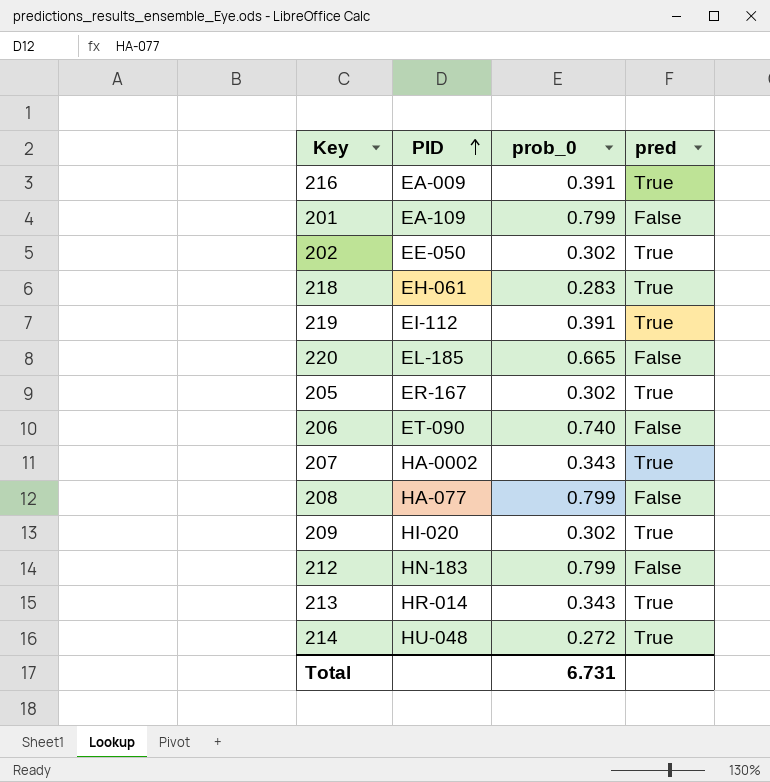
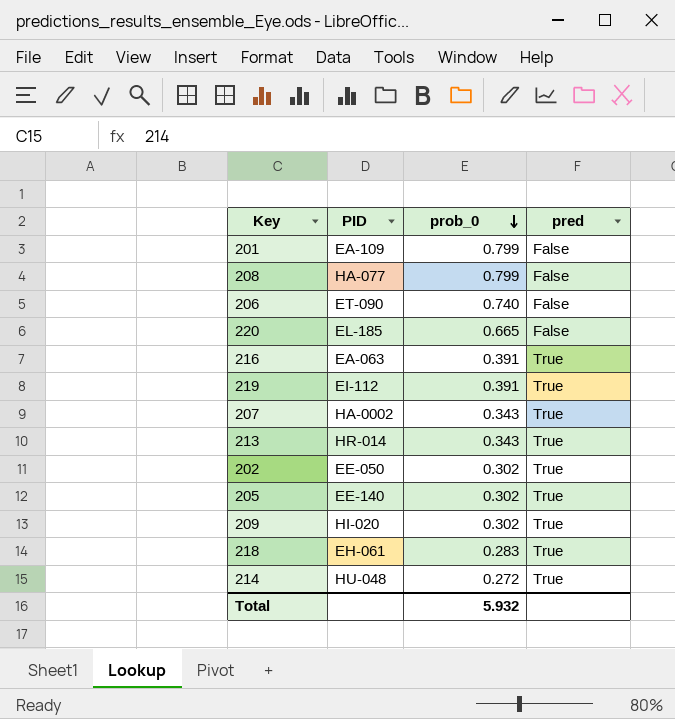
row order: PID ascending -> prob_0 descending
row 212: HN-183 | 0.799 | False -> none
216 | PID: EA-009 -> EA-063
205 | PID: ER-167 -> EE-140
Total | prob_0: 6.731 -> 5.932

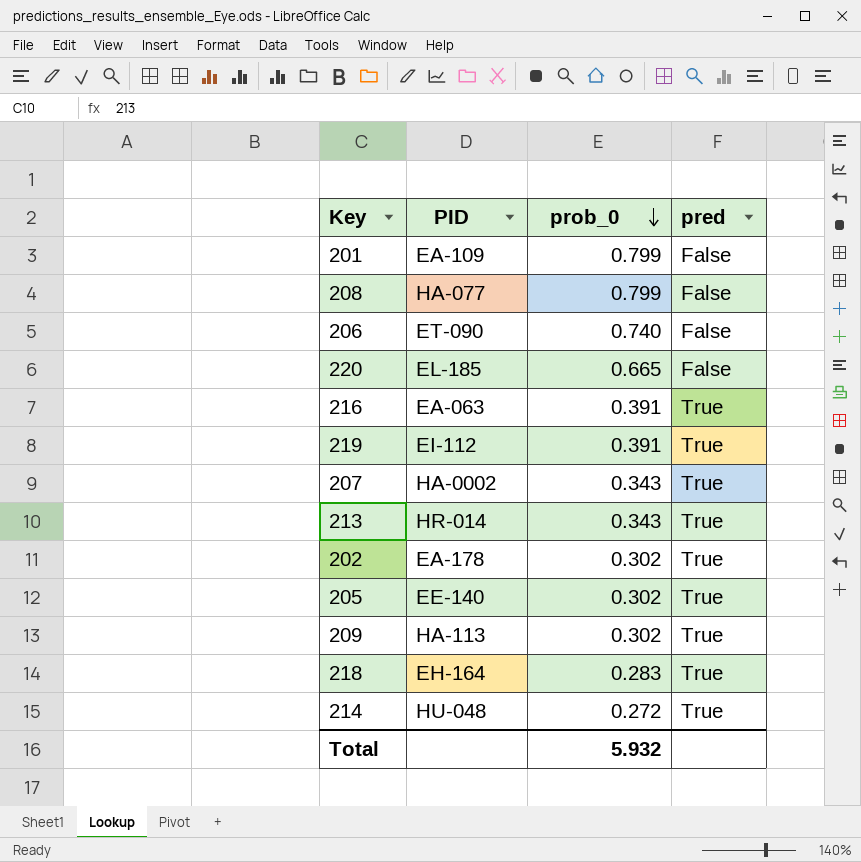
202 | PID: EE-050 -> EA-178
209 | PID: HI-020 -> HA-113
218 | PID: EH-061 -> EH-164

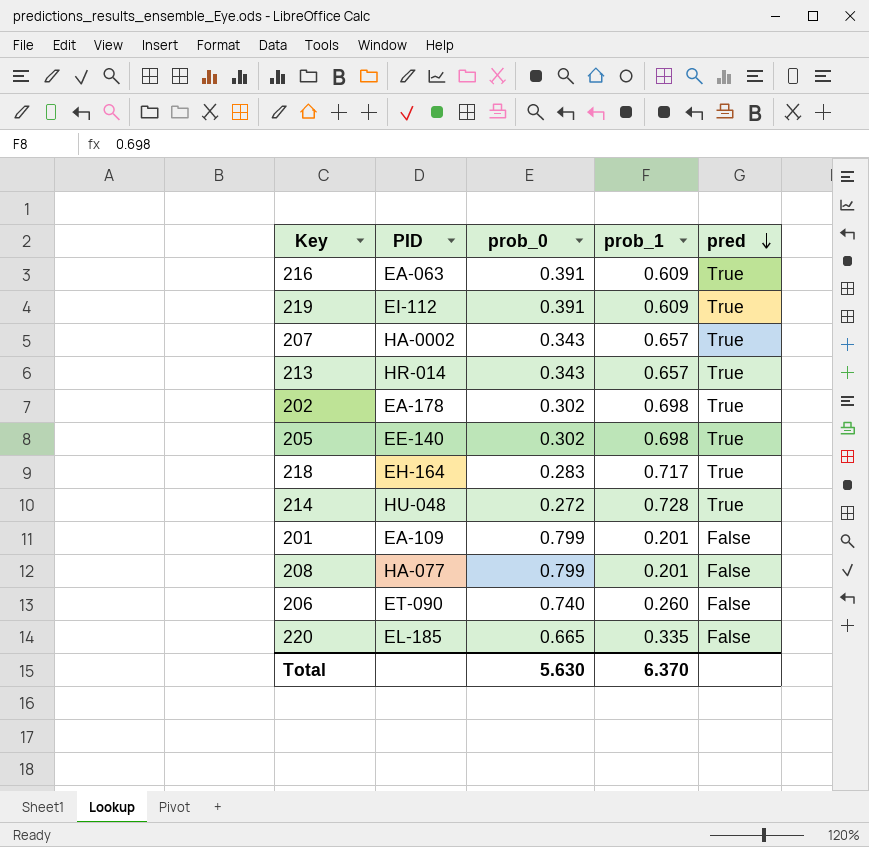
row order: prob_0 descending -> pred descending
column prob_1 | position: none -> 4
row 209: HA-113 | 0.302 | True -> none
Total | prob_0: 5.932 -> 5.630

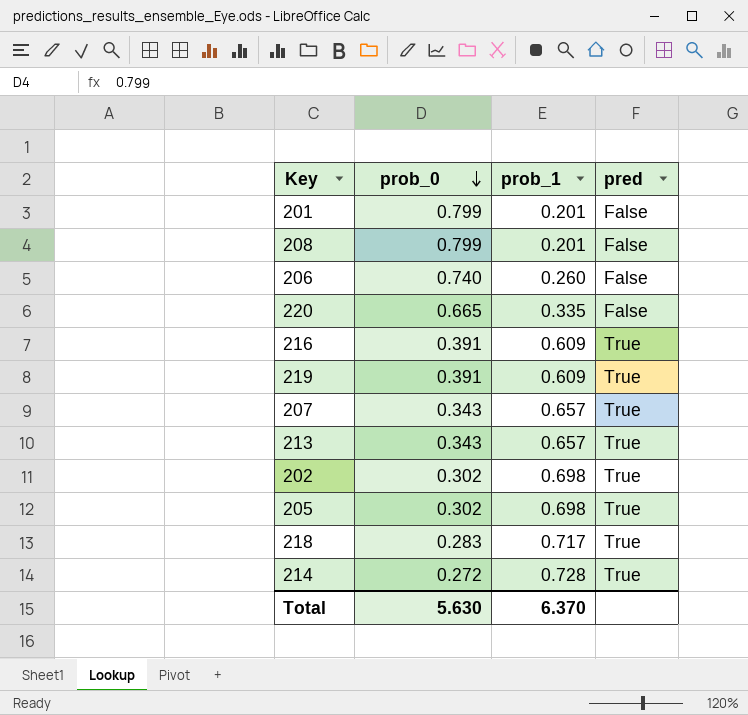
row order: pred descending -> prob_0 descending
column PID | position: 2 -> none

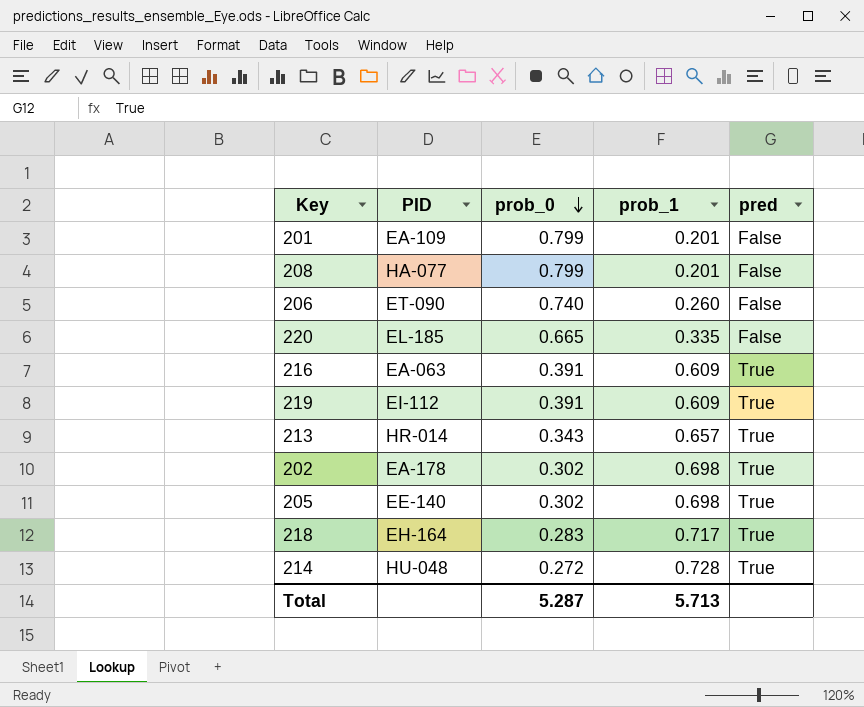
column PID | position: none -> 2
row 207: 0.343 | 0.657 | True -> none
Total | prob_0: 5.630 -> 5.287
Total | prob_1: 6.370 -> 5.713

